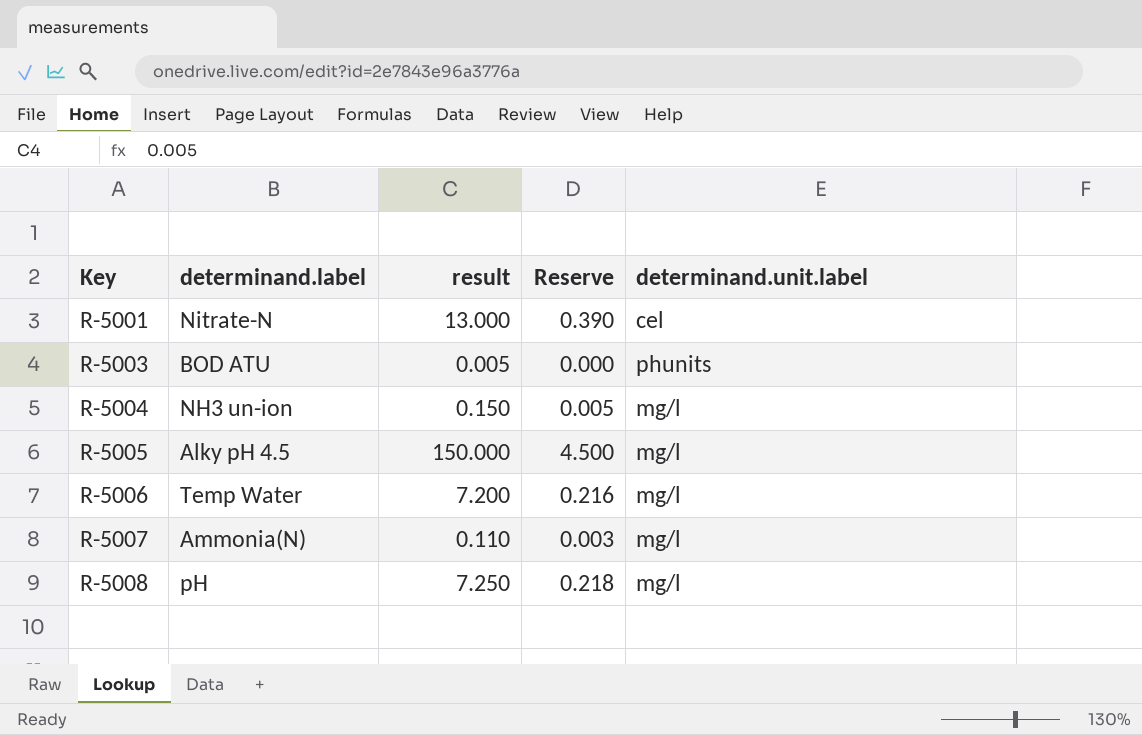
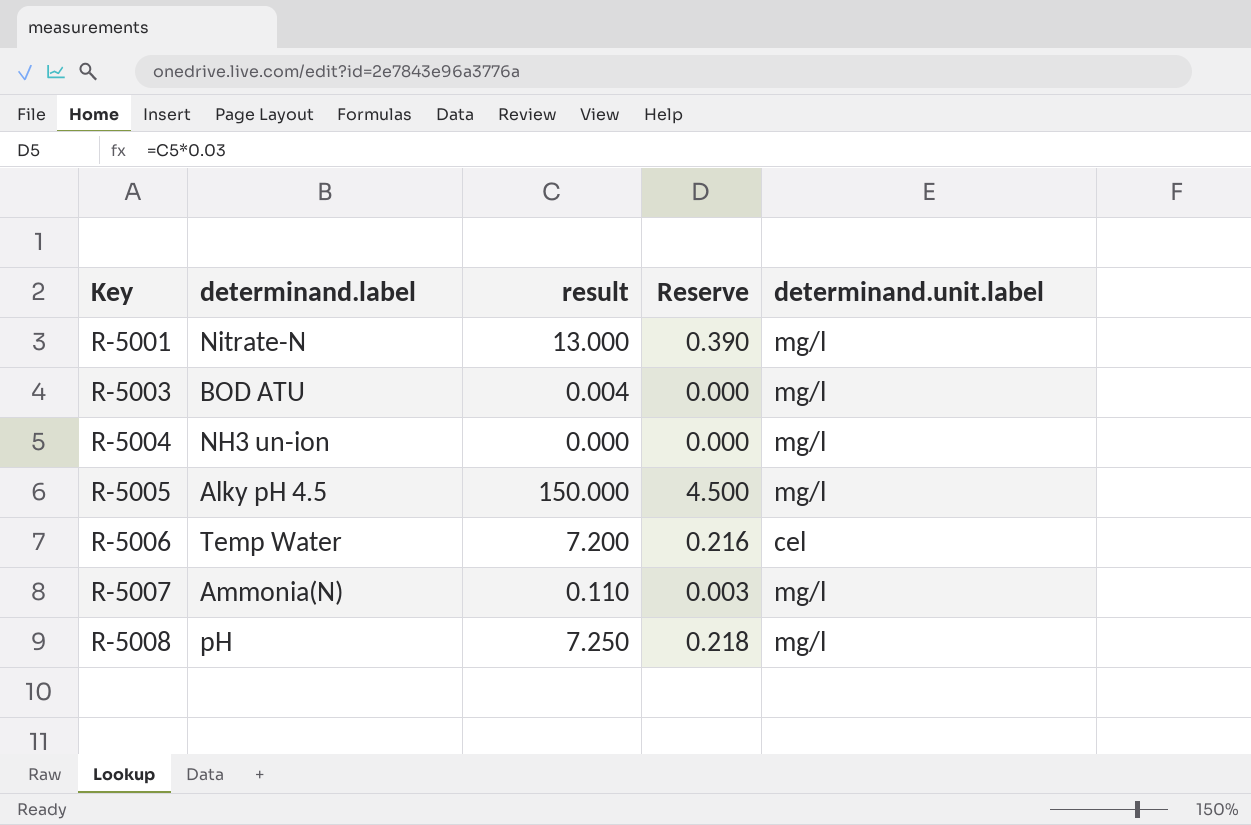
R-5001 | determinand.unit.label: cel -> mg/l
R-5003 | result: 0.005 -> 0.004
R-5003 | determinand.unit.label: phunits -> mg/l
R-5004 | result: 0.150 -> 0.000
R-5004 | Reserve: 0.005 -> 0.000
R-5006 | determinand.unit.label: mg/l -> cel

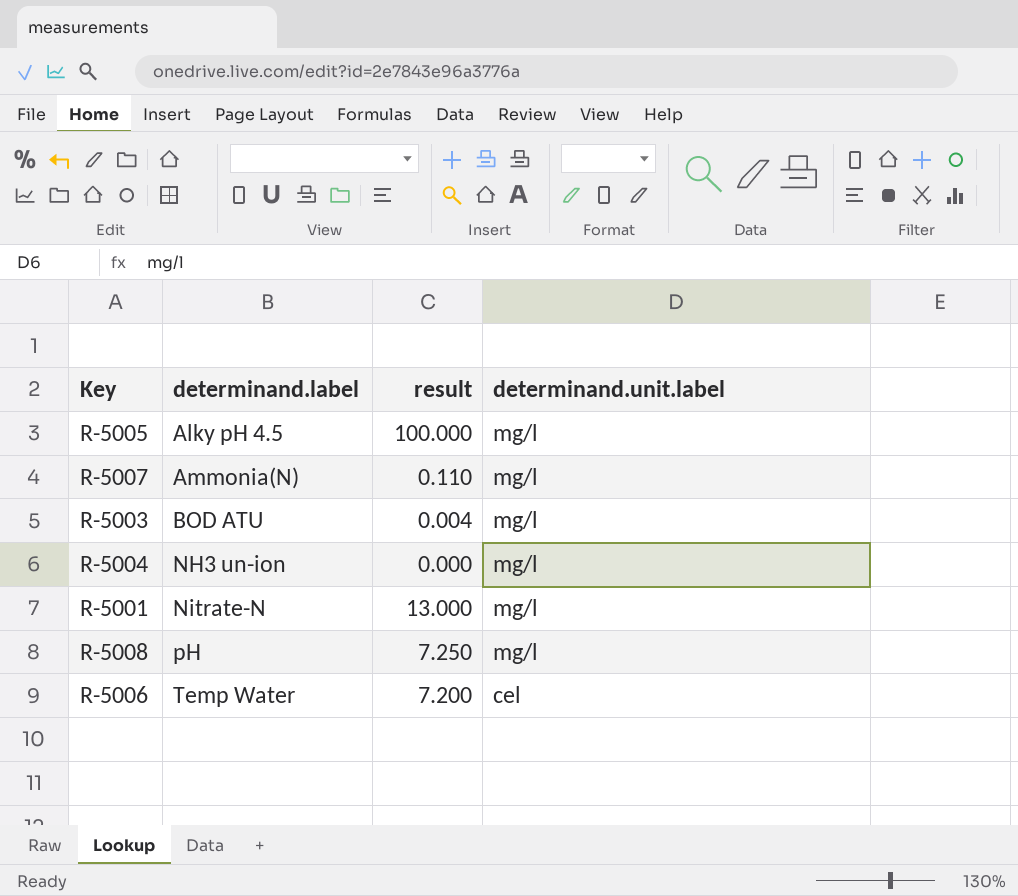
row order: Key ascending -> determinand.label ascending
column Reserve | formula: [result] * 0.03 -> none
R-5005 | result: 150.000 -> 100.000

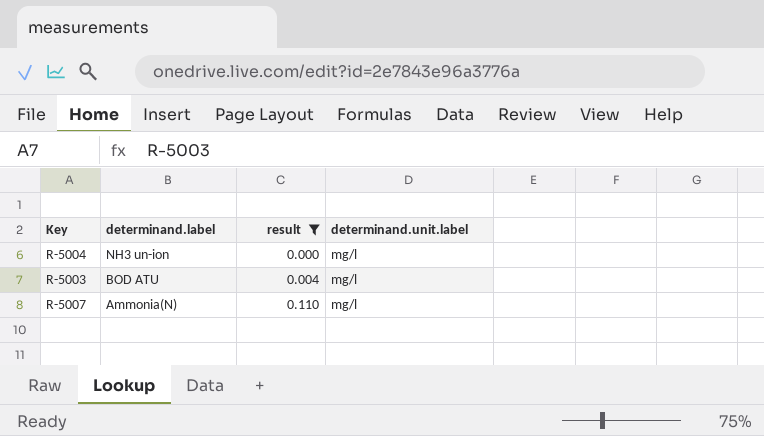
filter: none -> result <= 0.110
row order: determinand.label ascending -> determinand.label descending

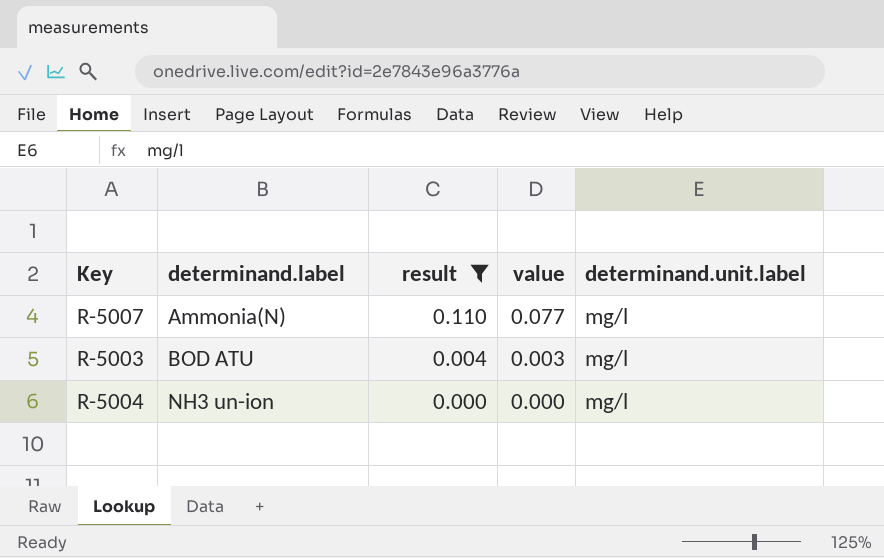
row order: determinand.label descending -> determinand.label ascending
column value | formula: none -> [result] * 0.7

